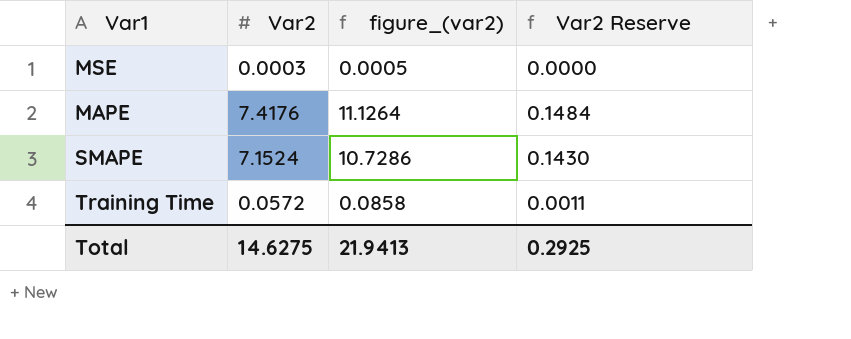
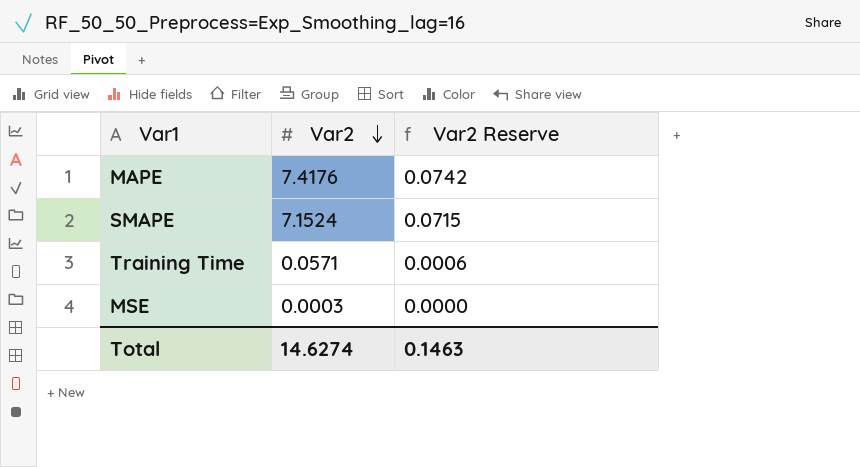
row order: none -> Var2 descending
column figure_(var2) | formula: [Var2] * 1.5 -> none
column Var2 Reserve | formula: [Var2] * 0.02 -> [Var2] * 0.01
Training Time | Var2: 0.0572 -> 0.0571
Total | Var2: 14.6275 -> 14.6274
Total | Var2 Reserve: 0.2925 -> 0.1463

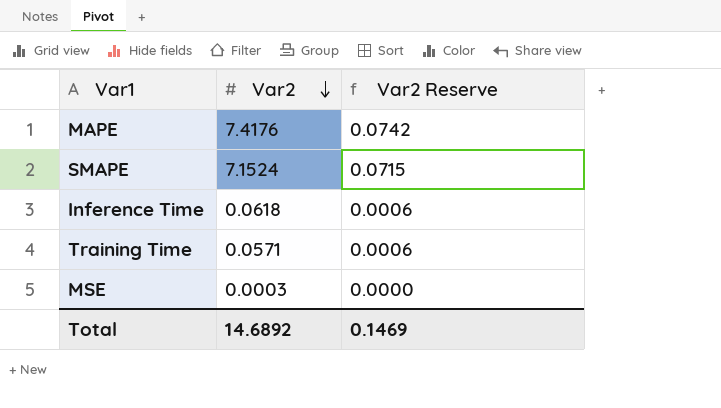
row Inference Time: none -> 0.0618 | 0.0006
Total | Var2: 14.6274 -> 14.6892
Total | Var2 Reserve: 0.1463 -> 0.1469

